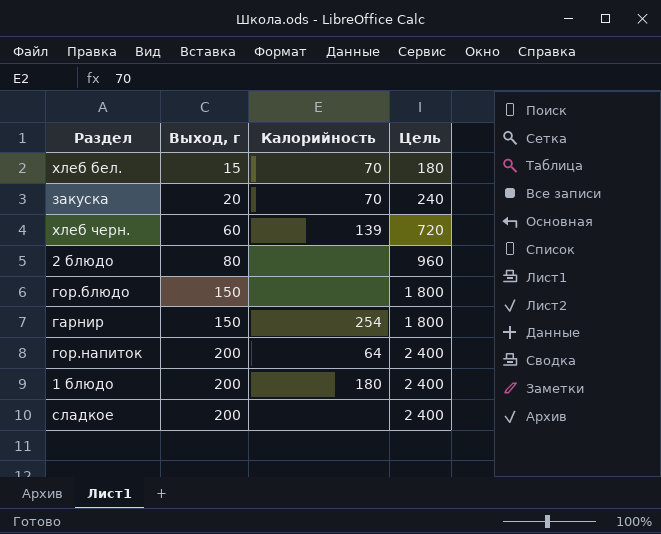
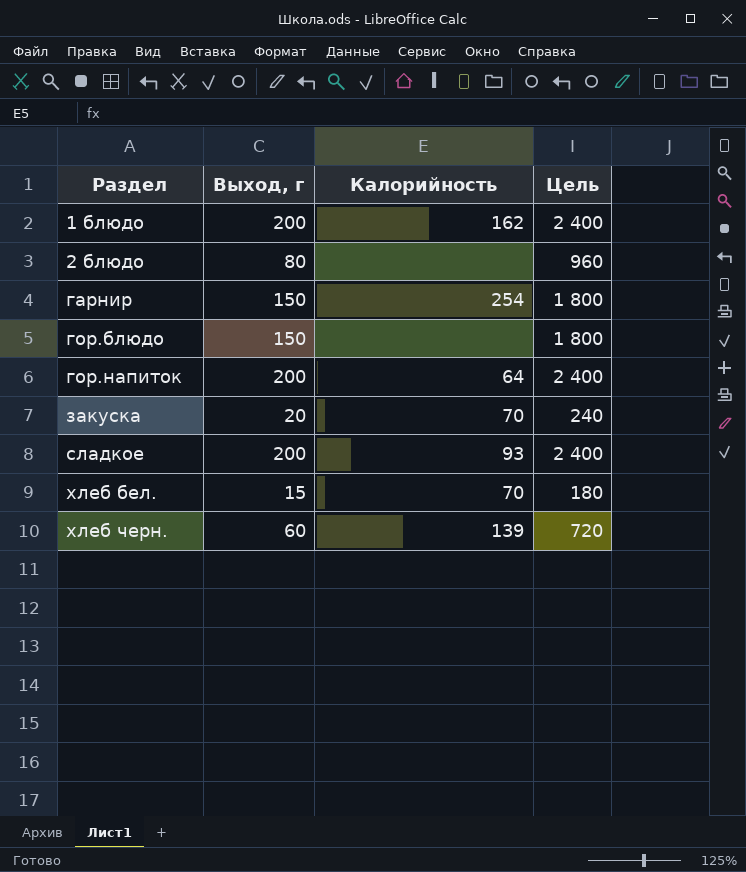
row order: Выход, г ascending -> Раздел ascending
1 блюдо | Калорийность: 180 -> 162
сладкое | Калорийность: none -> 93

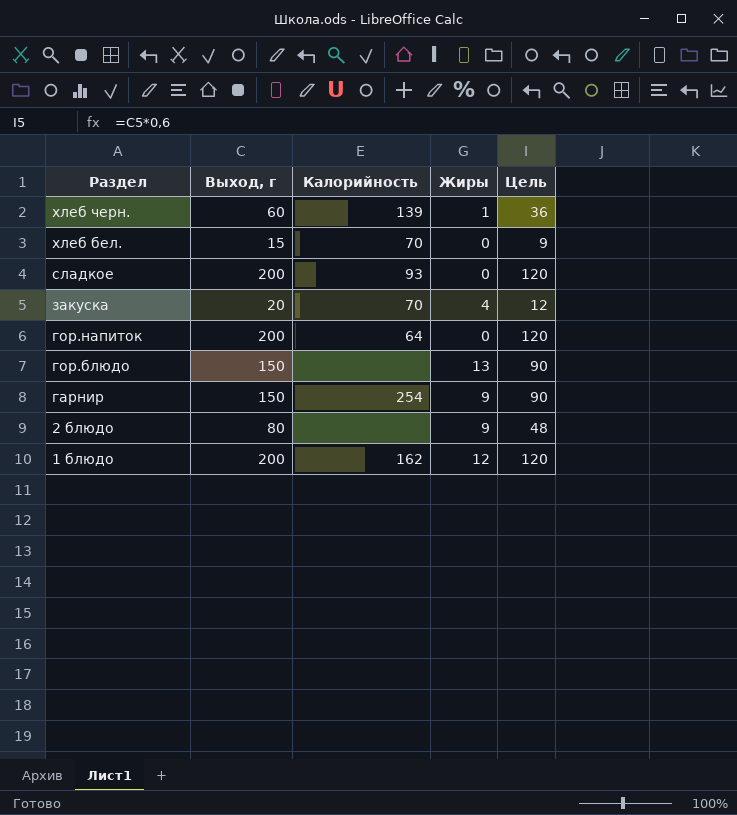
row order: Раздел ascending -> Раздел descending
column Жиры | position: none -> 4
column Цель | formula: [Выход, г] * 12 -> [Выход, г] * 0,6

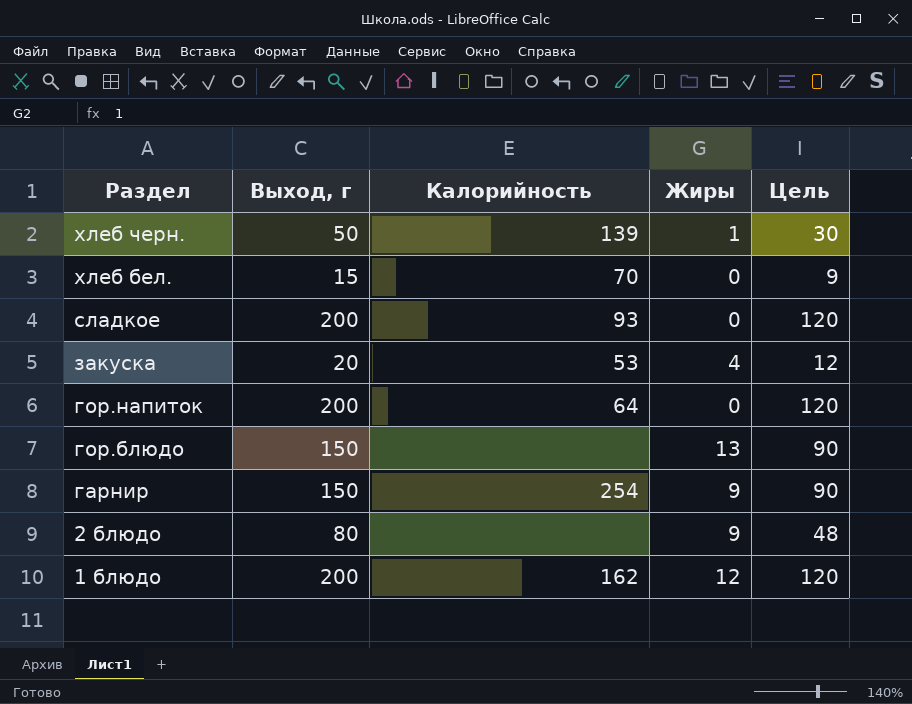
хлеб черн. | Выход, г: 60 -> 50
хлеб черн. | Цель: 36 -> 30
закуска | Калорийность: 70 -> 53

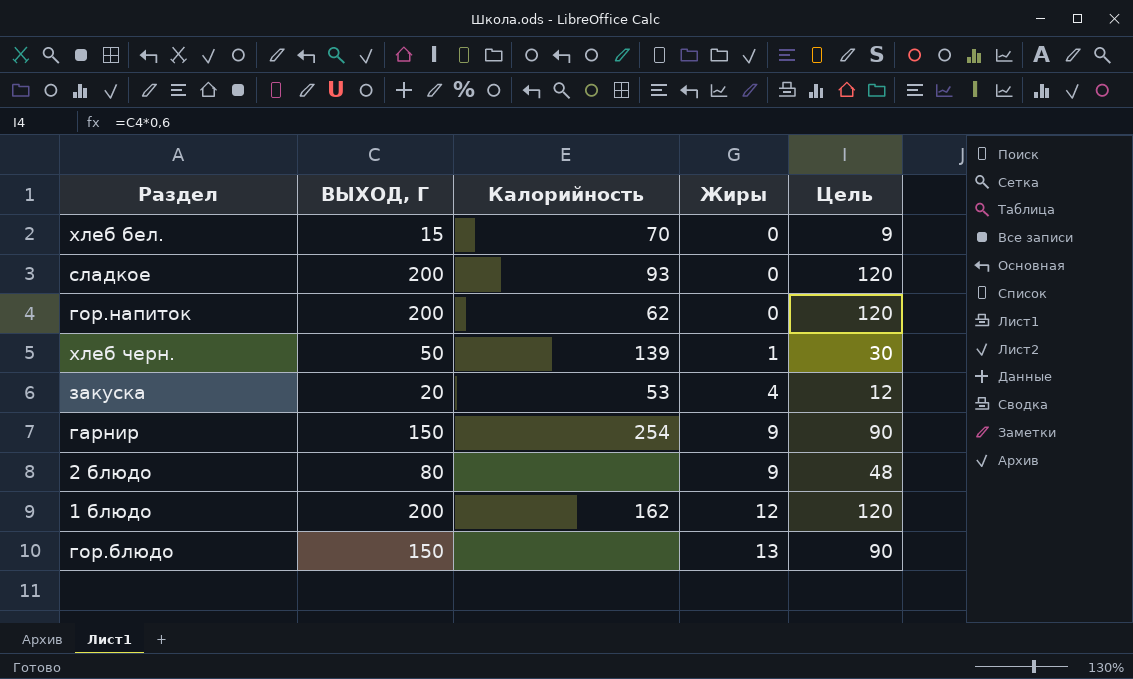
row order: Раздел descending -> Жиры ascending
column name: Выход, г -> ВЫХОД, Г
гор.напиток | Калорийность: 64 -> 62

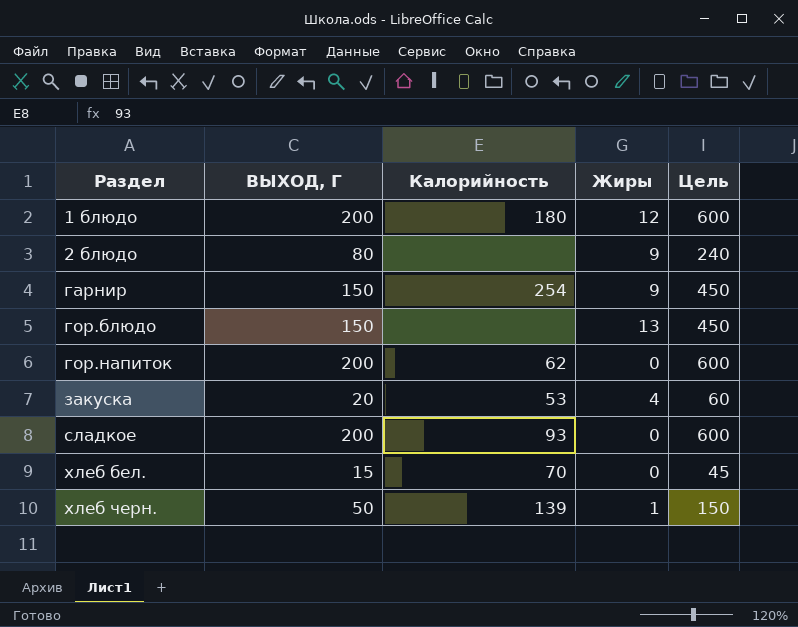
row order: Жиры ascending -> Раздел ascending
column Цель | formula: [ВЫХОД, Г] * 0,6 -> [ВЫХОД, Г] * 3
1 блюдо | Калорийность: 162 -> 180

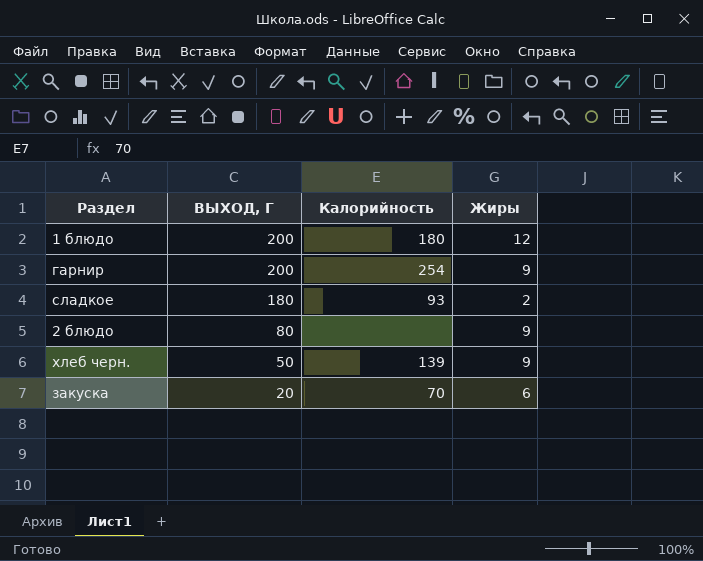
row order: Раздел ascending -> ВЫХОД, Г descending
column Цель | formula: [ВЫХОД, Г] * 3 -> none
row гор.блюдо: 150 | none | 13 | 450 -> none
row гор.напиток: 200 | 62 | 0 | 600 -> none
row хлеб бел.: 15 | 70 | 0 | 45 -> none
гарнир | ВЫХОД, Г: 150 -> 200
сладкое | ВЫХОД, Г: 200 -> 180
сладкое | Жиры: 0 -> 2
хлеб черн. | Жиры: 1 -> 9
закуска | Калорийность: 53 -> 70
закуска | Жиры: 4 -> 6

